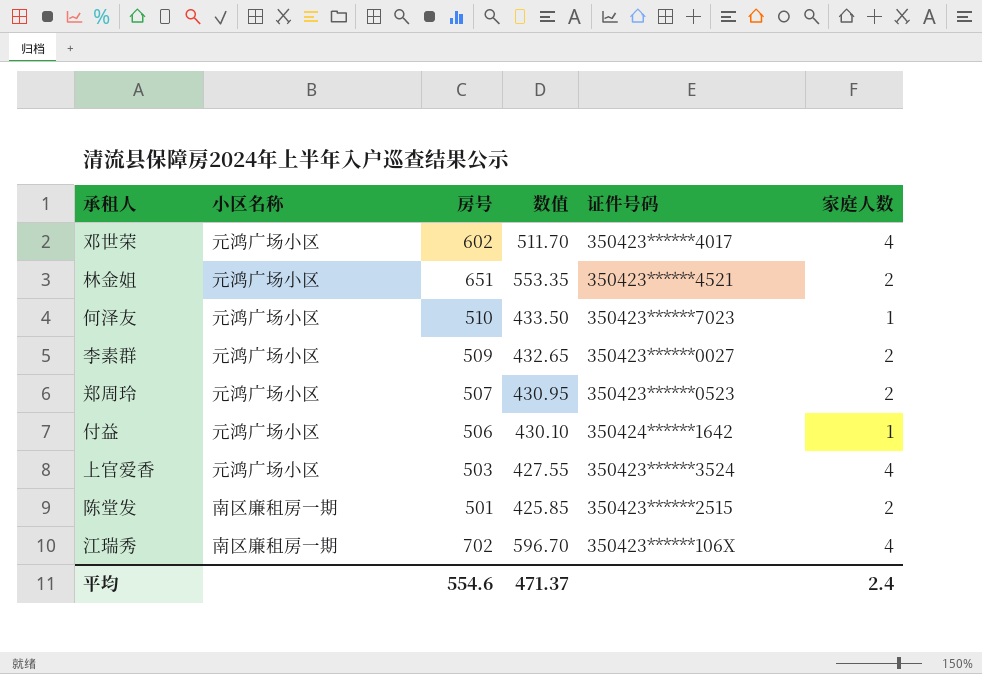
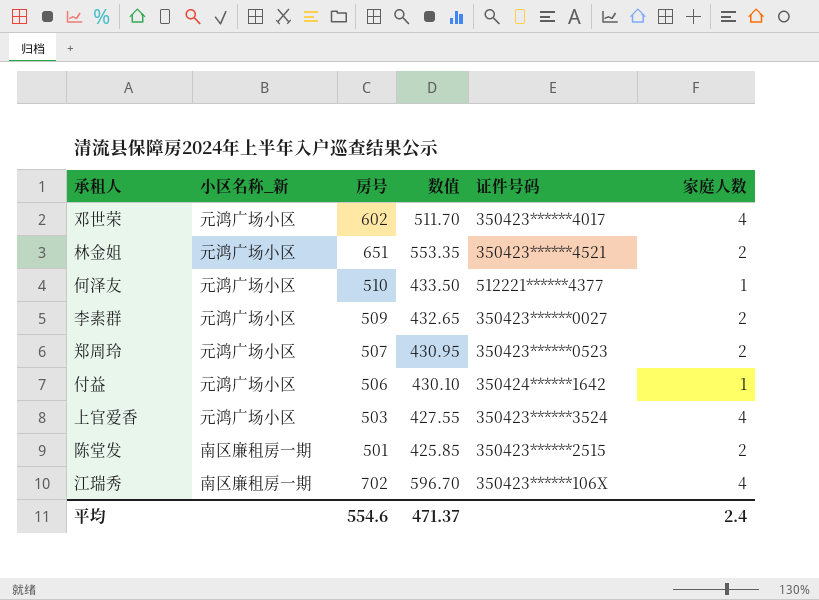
column name: 小区名称 -> 小区名称_新
何泽友 | 证件号码: 350423******7023 -> 512221******4377

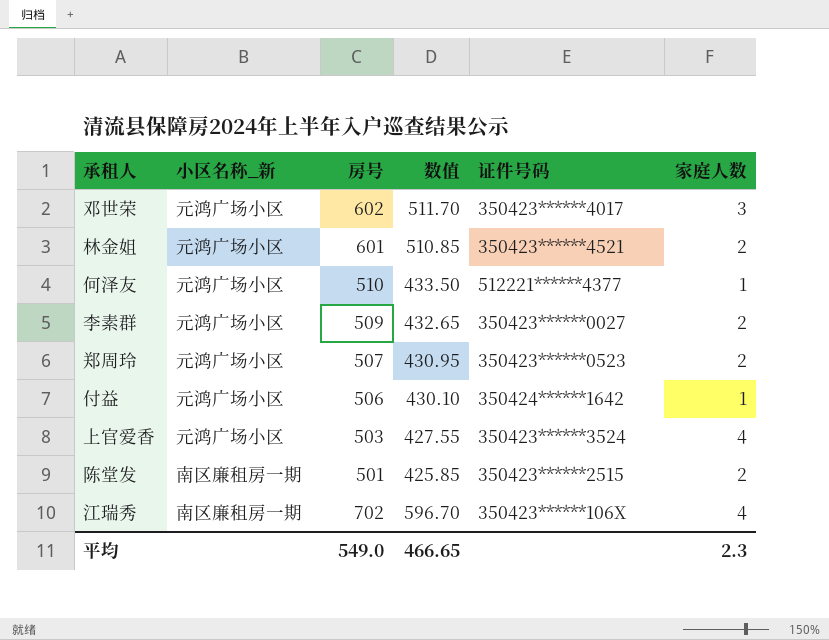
邓世荣 | 家庭人数: 4 -> 3
林金姐 | 房号: 651 -> 601
林金姐 | 数值: 553.35 -> 510.85
平均 | 房号: 554.6 -> 549.0
平均 | 数值: 471.37 -> 466.65
平均 | 家庭人数: 2.4 -> 2.3

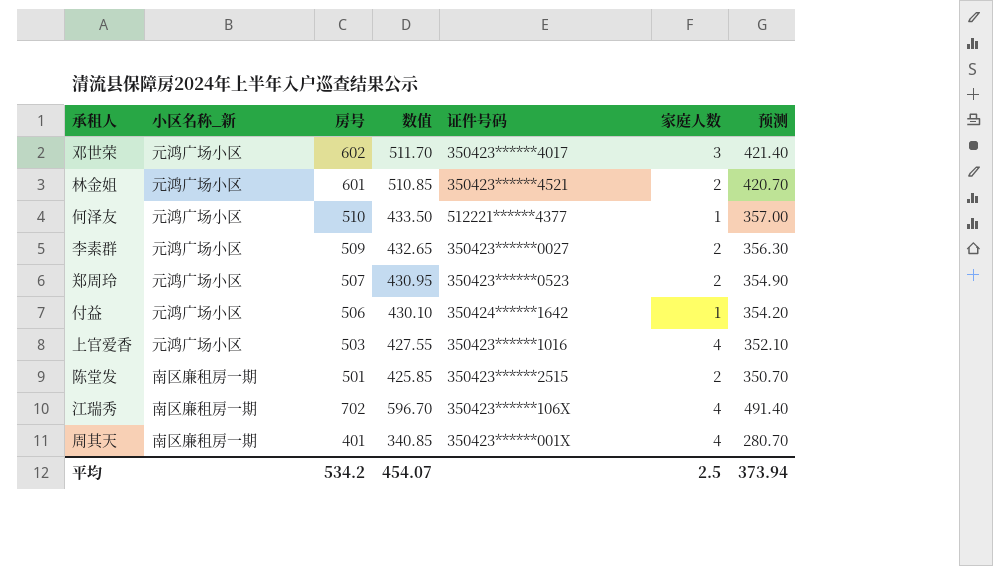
column 预测 | formula: none -> [房号] * 0.7
上官爱香 | 证件号码: 350423******3524 -> 350423******1016
row 周其天: none -> 南区廉租房一期 | 401 | 340.85 | 350423******001X | 4 | 280.70
平均 | 房号: 549.0 -> 534.2
平均 | 数值: 466.65 -> 454.07
平均 | 家庭人数: 2.3 -> 2.5

